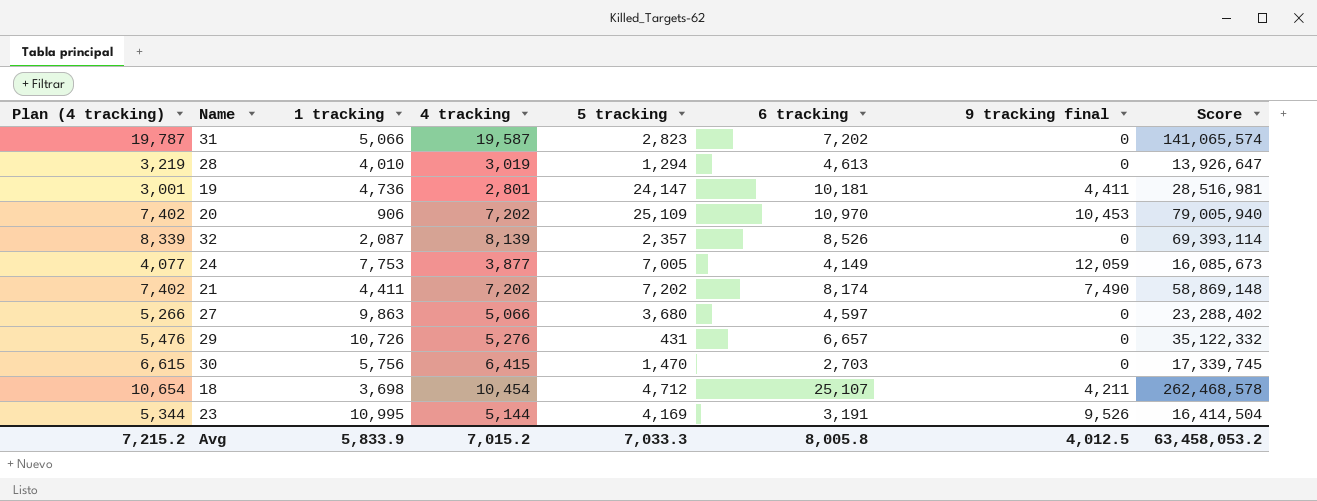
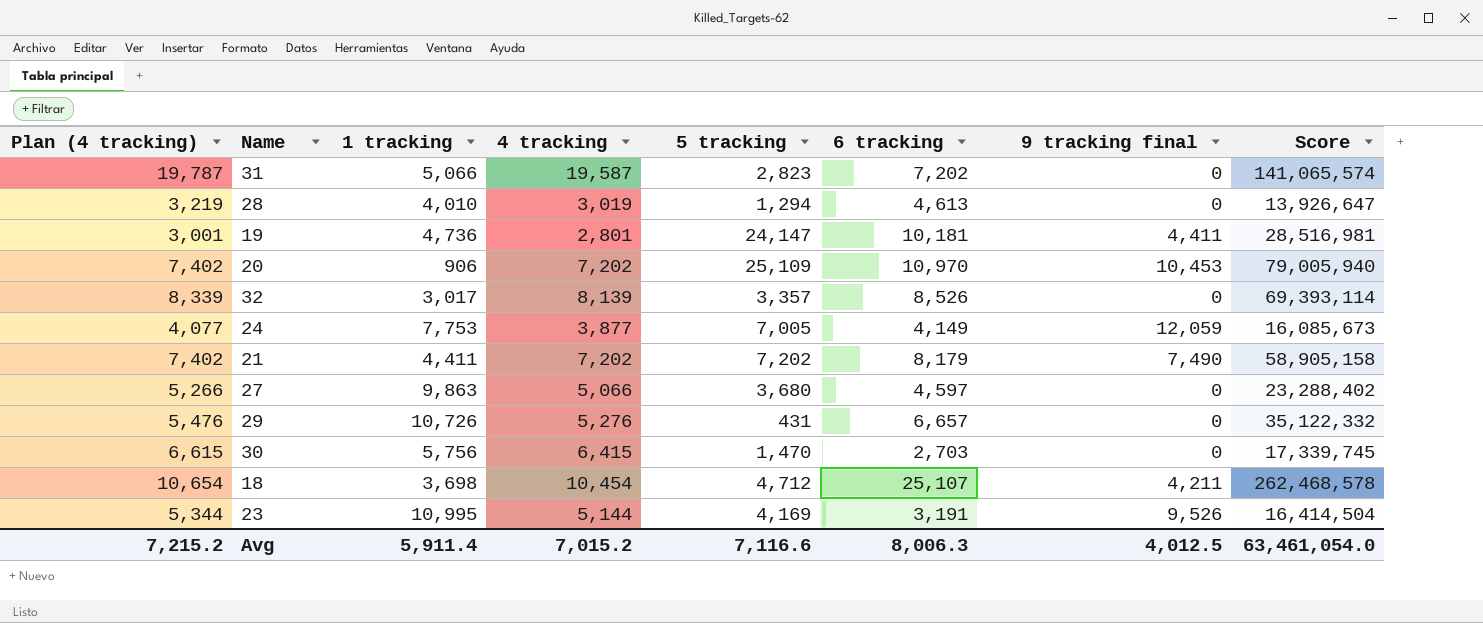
32 | 1 tracking: 2,087 -> 3,017
32 | 5 tracking: 2,357 -> 3,357
21 | 6 tracking: 8,174 -> 8,179
21 | Score: 58,869,148 -> 58,905,158
Avg | 1 tracking: 5,833.9 -> 5,911.4
Avg | 5 tracking: 7,033.3 -> 7,116.6
Avg | 6 tracking: 8,005.8 -> 8,006.3
Avg | Score: 63,458,053.2 -> 63,461,054.0

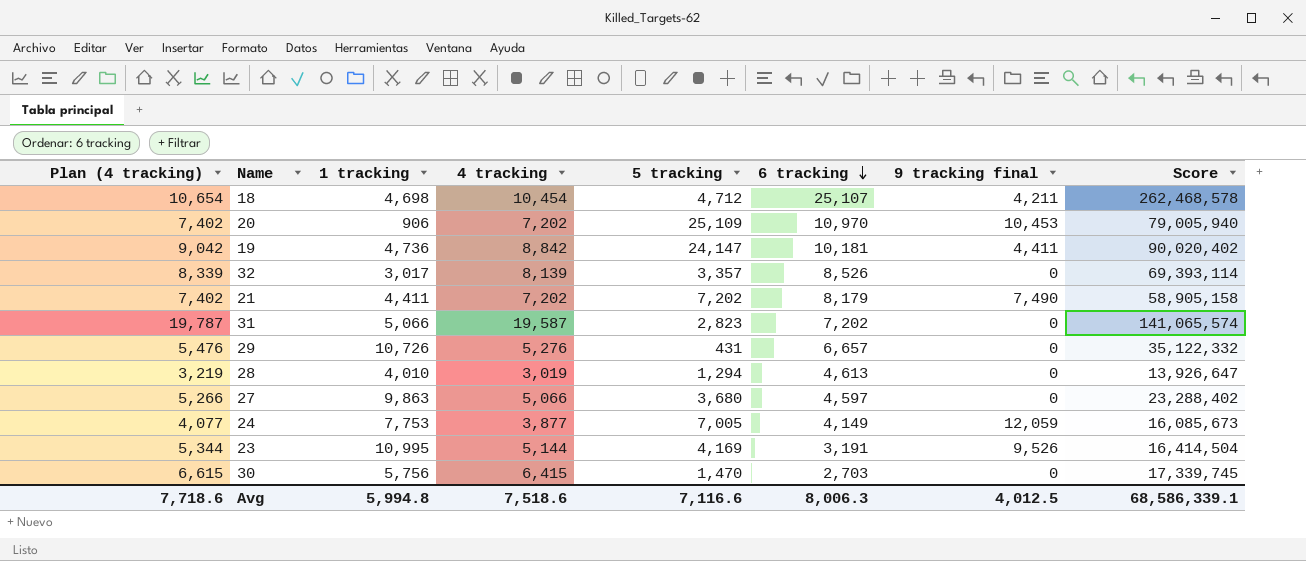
row order: none -> 6 tracking descending
18 | 1 tracking: 3,698 -> 4,698
19 | Plan (4 tracking): 3,001 -> 9,042
19 | 4 tracking: 2,801 -> 8,842
19 | Score: 28,516,981 -> 90,020,402
Avg | Plan (4 tracking): 7,215.2 -> 7,718.6
Avg | 1 tracking: 5,911.4 -> 5,994.8
Avg | 4 tracking: 7,015.2 -> 7,518.6
Avg | Score: 63,461,054.0 -> 68,586,339.1

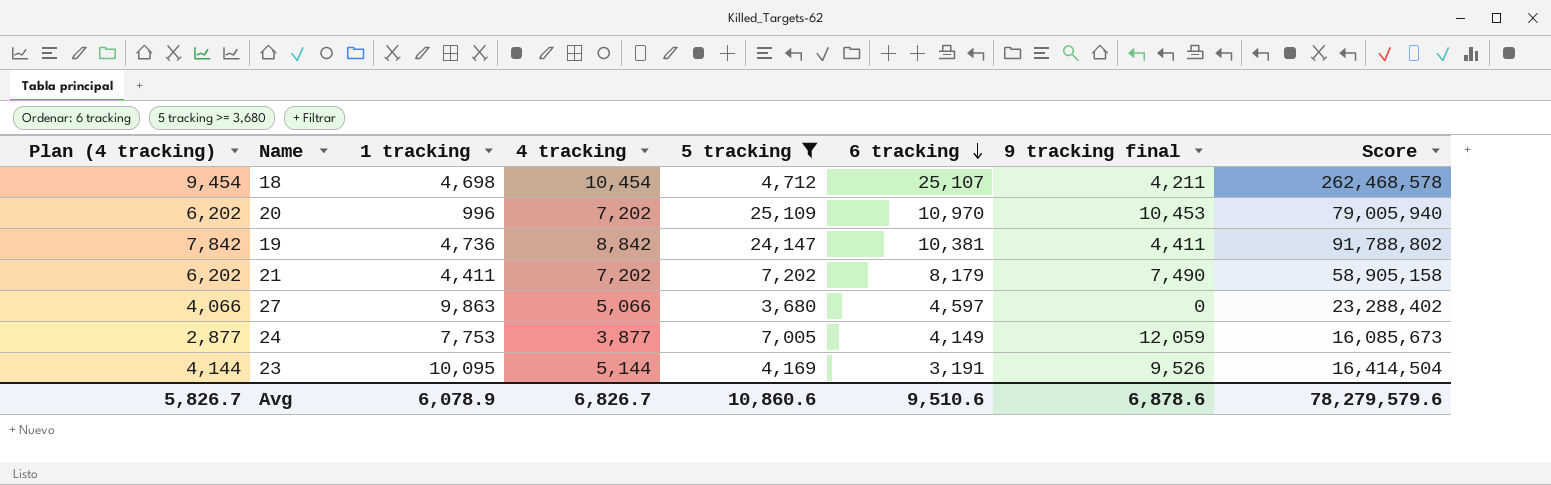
filter: none -> 5 tracking >= 3,680
column Plan (4 tracking) | formula: [4 tracking] + 200 -> [4 tracking] - 1000
20 | 1 tracking: 906 -> 996
19 | 6 tracking: 10,181 -> 10,381
19 | Score: 90,020,402 -> 91,788,802
23 | 1 tracking: 10,995 -> 10,095
Avg | Plan (4 tracking): 7,718.6 -> 5,826.7
Avg | 1 tracking: 5,994.8 -> 6,078.9
Avg | 4 tracking: 7,518.6 -> 6,826.7
Avg | 5 tracking: 7,116.6 -> 10,860.6
Avg | 6 tracking: 8,006.3 -> 9,510.6
Avg | 9 tracking final: 4,012.5 -> 6,878.6
Avg | Score: 68,586,339.1 -> 78,279,579.6

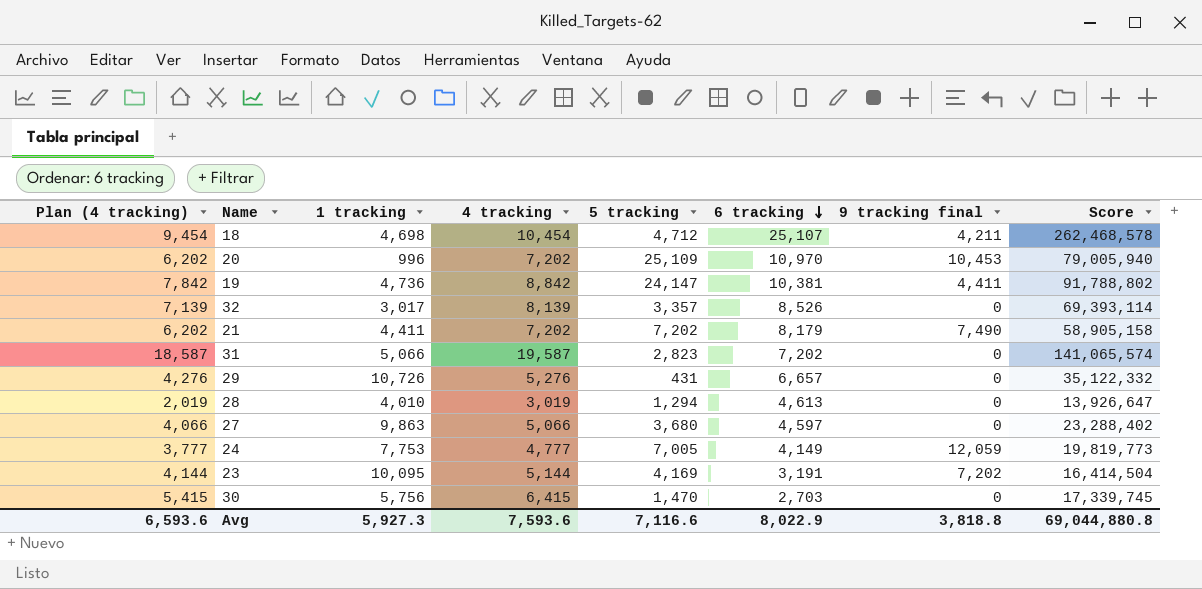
filter: 5 tracking >= 3,680 -> none
24 | Plan (4 tracking): 2,877 -> 3,777
24 | 4 tracking: 3,877 -> 4,777
24 | Score: 16,085,673 -> 19,819,773
23 | 9 tracking final: 9,526 -> 7,202
Avg | Plan (4 tracking): 5,826.7 -> 6,593.6
Avg | 1 tracking: 6,078.9 -> 5,927.3
Avg | 4 tracking: 6,826.7 -> 7,593.6
Avg | 5 tracking: 10,860.6 -> 7,116.6
Avg | 6 tracking: 9,510.6 -> 8,022.9
Avg | 9 tracking final: 6,878.6 -> 3,818.8
Avg | Score: 78,279,579.6 -> 69,044,880.8

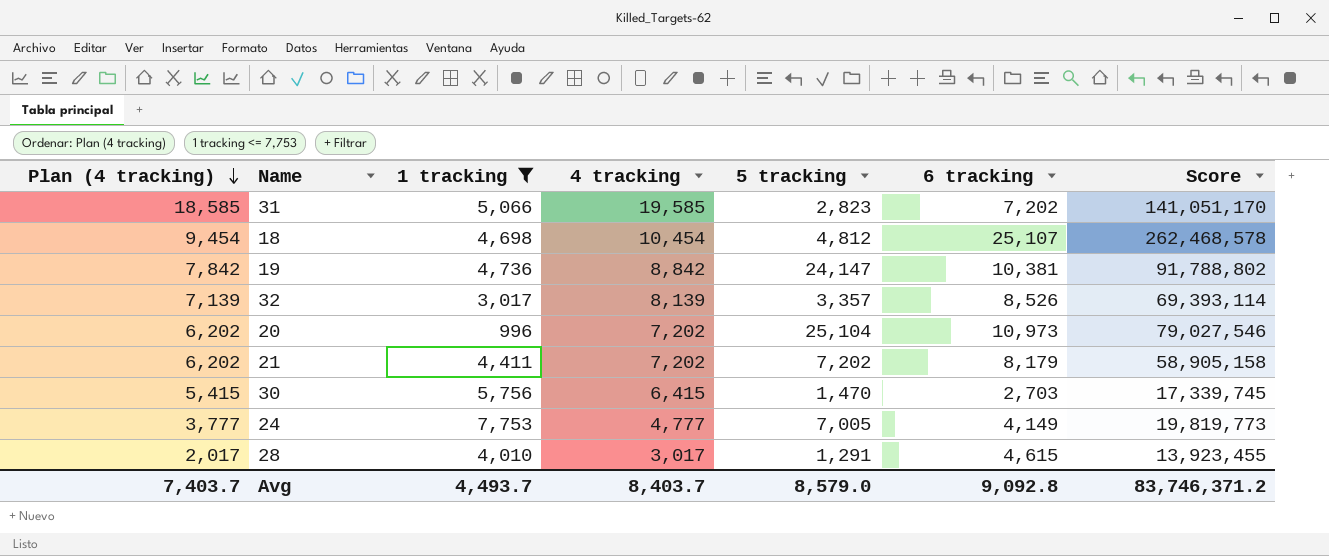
filter: none -> 1 tracking <= 7,753
row order: 6 tracking descending -> Plan (4 tracking) descending
column 9 tracking final | position: 7 -> none
31 | Plan (4 tracking): 18,587 -> 18,585
31 | 4 tracking: 19,587 -> 19,585
31 | Score: 141,065,574 -> 141,051,170
18 | 5 tracking: 4,712 -> 4,812
20 | 5 tracking: 25,109 -> 25,104
20 | 6 tracking: 10,970 -> 10,973
20 | Score: 79,005,940 -> 79,027,546
28 | Plan (4 tracking): 2,019 -> 2,017
28 | 4 tracking: 3,019 -> 3,017
28 | 5 tracking: 1,294 -> 1,291
28 | 6 tracking: 4,613 -> 4,615
28 | Score: 13,926,647 -> 13,923,455
Avg | Plan (4 tracking): 6,593.6 -> 7,403.7
Avg | 1 tracking: 5,927.3 -> 4,493.7
Avg | 4 tracking: 7,593.6 -> 8,403.7
Avg | 5 tracking: 7,116.6 -> 8,579.0
Avg | 6 tracking: 8,022.9 -> 9,092.8
Avg | Score: 69,044,880.8 -> 83,746,371.2

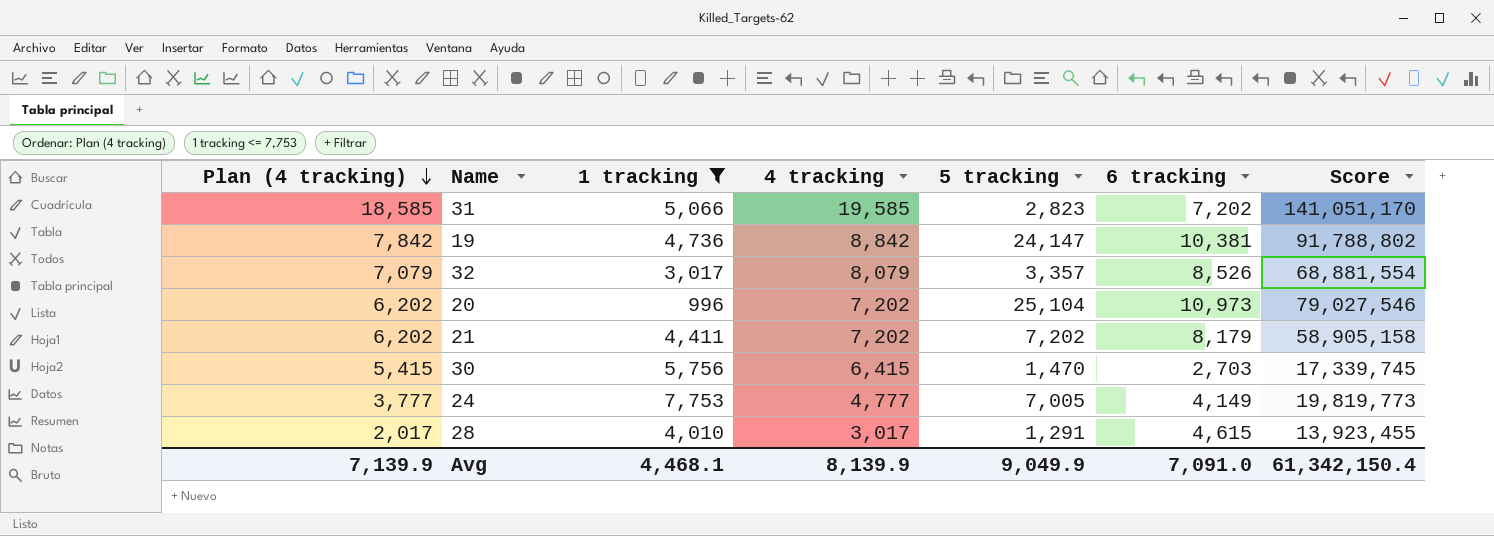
row 18: 9,454 | 4,698 | 10,454 | 4,812 | 25,107 | 262,468,578 -> none
32 | Plan (4 tracking): 7,139 -> 7,079
32 | 4 tracking: 8,139 -> 8,079
32 | Score: 69,393,114 -> 68,881,554
Avg | Plan (4 tracking): 7,403.7 -> 7,139.9
Avg | 1 tracking: 4,493.7 -> 4,468.1
Avg | 4 tracking: 8,403.7 -> 8,139.9
Avg | 5 tracking: 8,579.0 -> 9,049.9
Avg | 6 tracking: 9,092.8 -> 7,091.0
Avg | Score: 83,746,371.2 -> 61,342,150.4

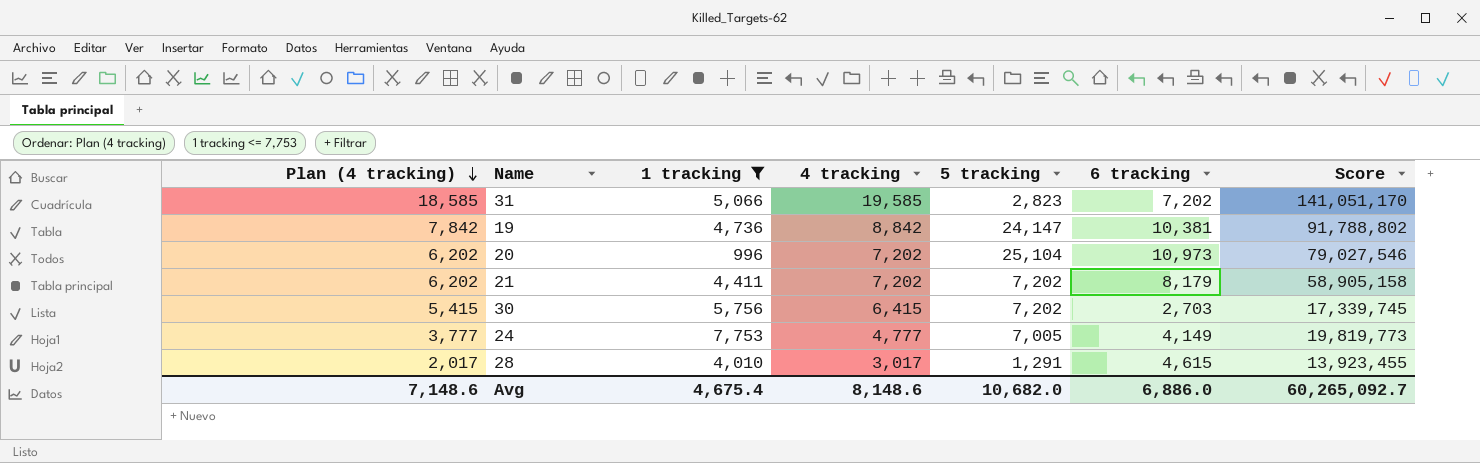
row 32: 7,079 | 3,017 | 8,079 | 3,357 | 8,526 | 68,881,554 -> none
30 | 5 tracking: 1,470 -> 7,202
Avg | Plan (4 tracking): 7,139.9 -> 7,148.6
Avg | 1 tracking: 4,468.1 -> 4,675.4
Avg | 4 tracking: 8,139.9 -> 8,148.6
Avg | 5 tracking: 9,049.9 -> 10,682.0
Avg | 6 tracking: 7,091.0 -> 6,886.0
Avg | Score: 61,342,150.4 -> 60,265,092.7

